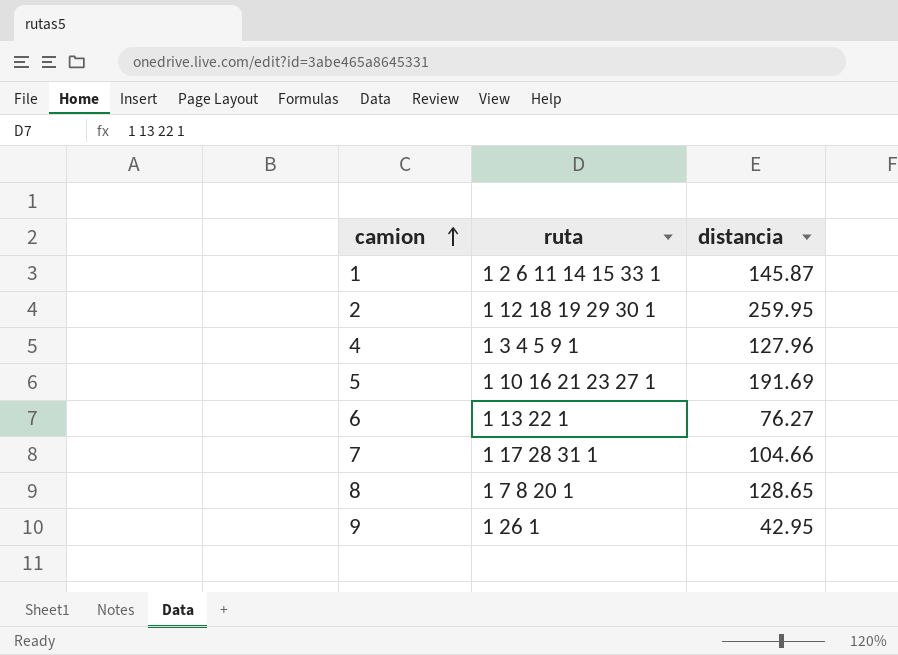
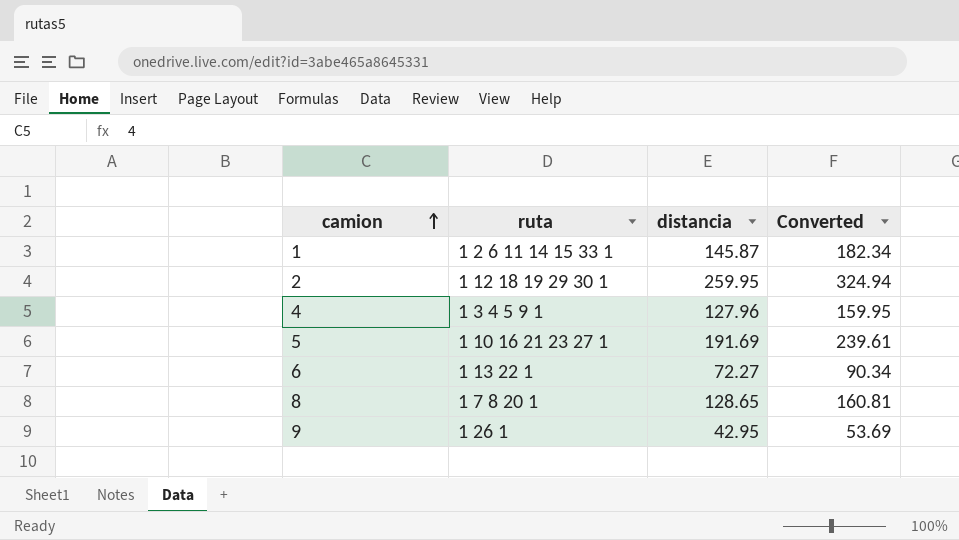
column Converted | formula: none -> [distancia] * 1.25
row 7: 1 17 28 31 1 | 104.66 -> none
6 | distancia: 76.27 -> 72.27

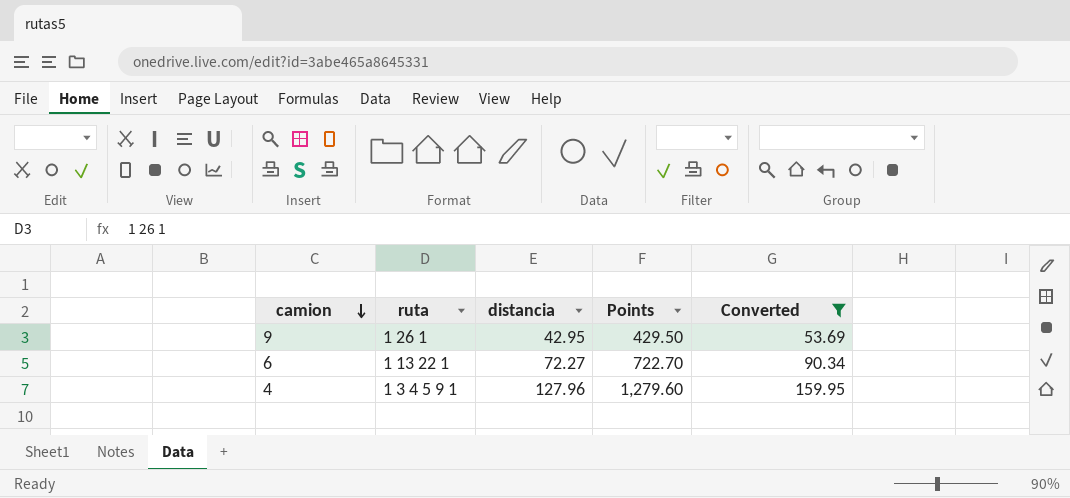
filter: none -> Converted <= 159.95
row order: camion ascending -> camion descending
column Points | formula: none -> [distancia] * 10

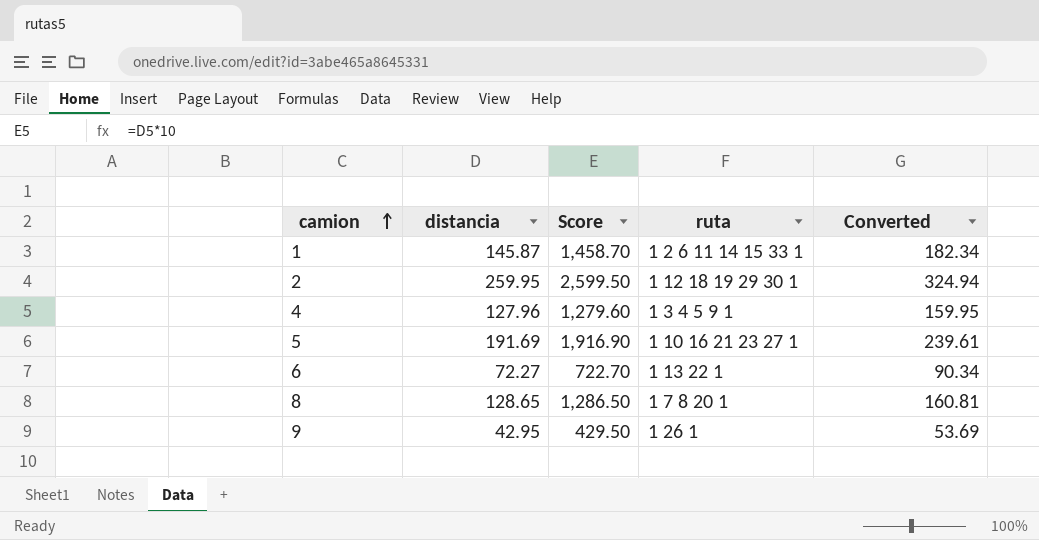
filter: Converted <= 159.95 -> none
row order: camion descending -> camion ascending
column name: Points -> Score
column ruta | position: 2 -> 4

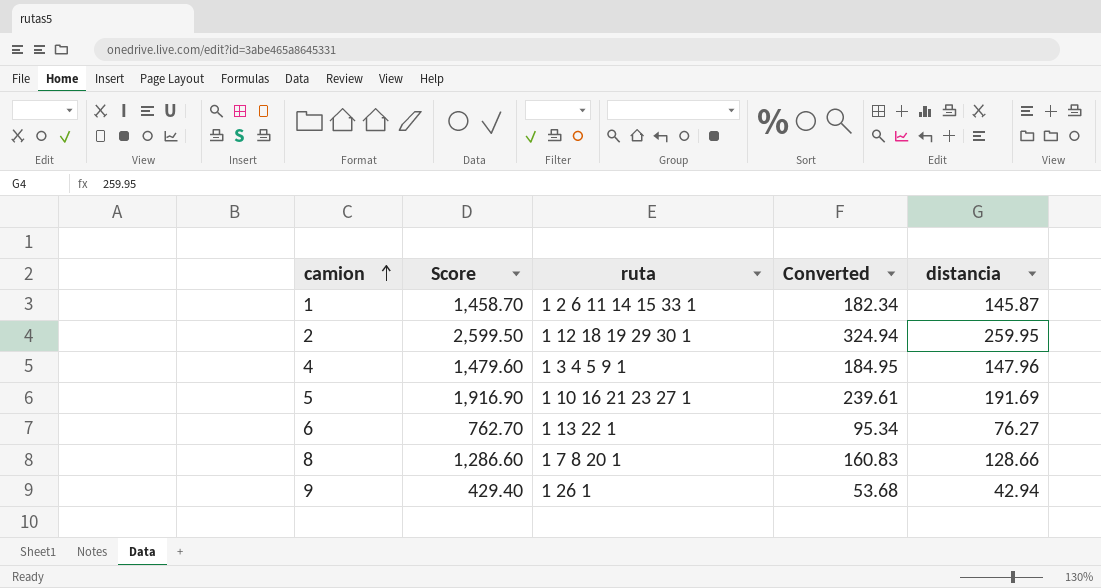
column distancia | position: 2 -> 5
4 | Score: 1,279.60 -> 1,479.60
4 | Converted: 159.95 -> 184.95
4 | distancia: 127.96 -> 147.96
6 | Score: 722.70 -> 762.70
6 | Converted: 90.34 -> 95.34
6 | distancia: 72.27 -> 76.27
8 | Score: 1,286.50 -> 1,286.60
8 | Converted: 160.81 -> 160.83
8 | distancia: 128.65 -> 128.66
9 | Score: 429.50 -> 429.40
9 | Converted: 53.69 -> 53.68
9 | distancia: 42.95 -> 42.94

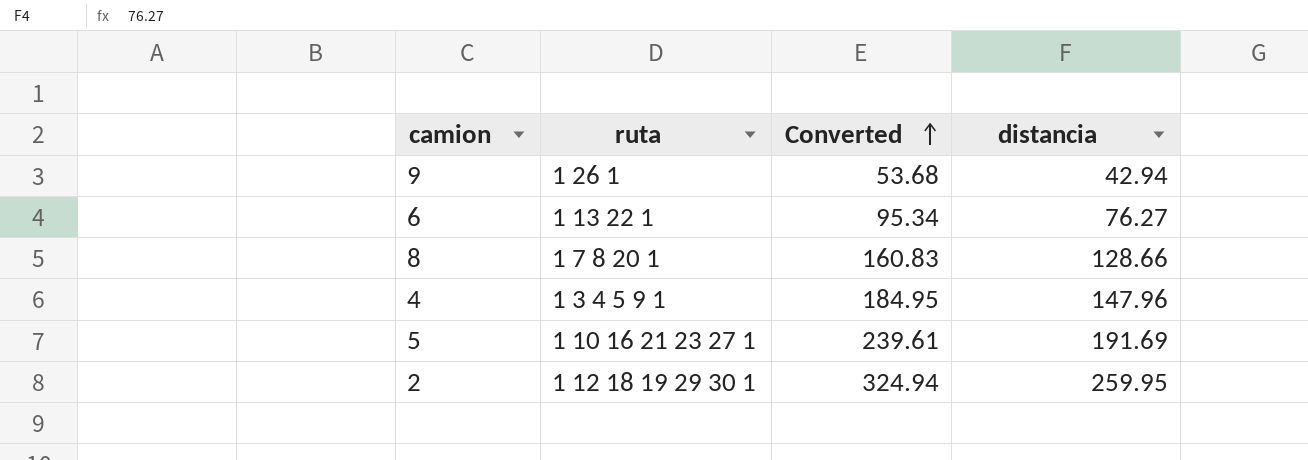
row order: camion ascending -> Converted ascending
column Score | formula: [distancia] * 10 -> none
row 1: 1,458.70 | 1 2 6 11 14 15 33 1 | 182.34 | 145.87 -> none

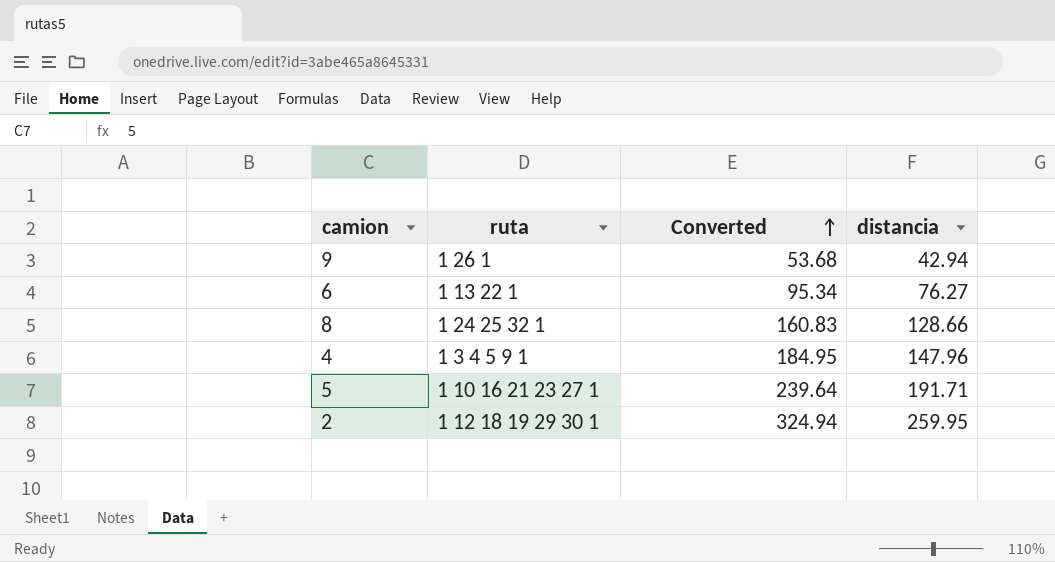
8 | ruta: 1 7 8 20 1 -> 1 24 25 32 1
5 | Converted: 239.61 -> 239.64
5 | distancia: 191.69 -> 191.71

